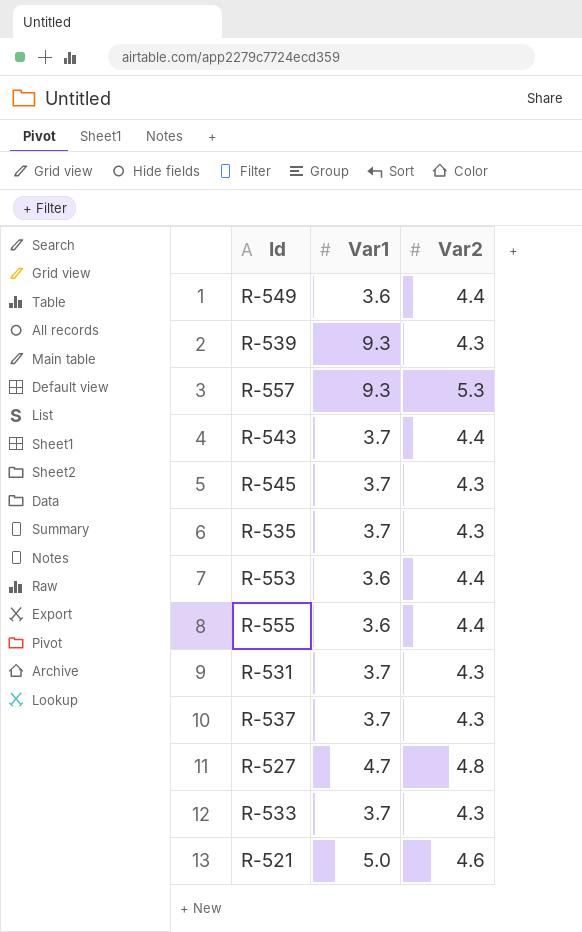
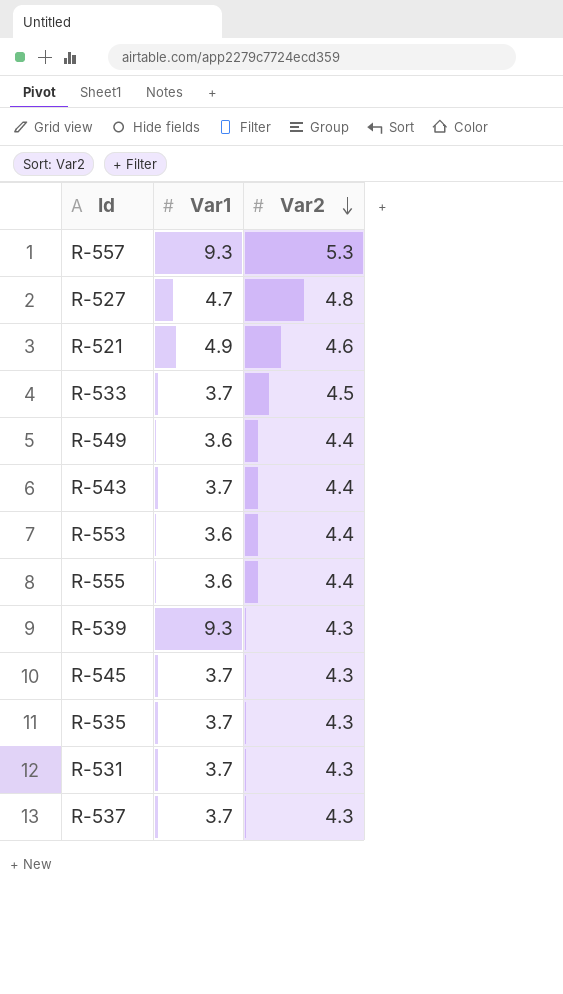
row order: none -> Var2 descending
R-521 | Var1: 5.0 -> 4.9
R-533 | Var2: 4.3 -> 4.5

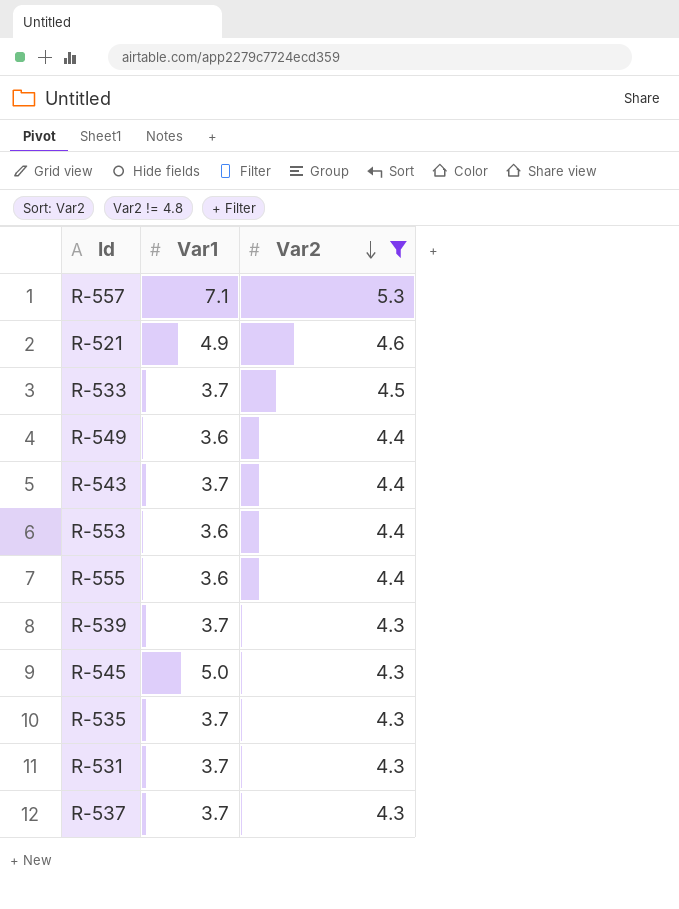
filter: none -> Var2 != 4.8
R-557 | Var1: 9.3 -> 7.1
R-539 | Var1: 9.3 -> 3.7
R-545 | Var1: 3.7 -> 5.0

